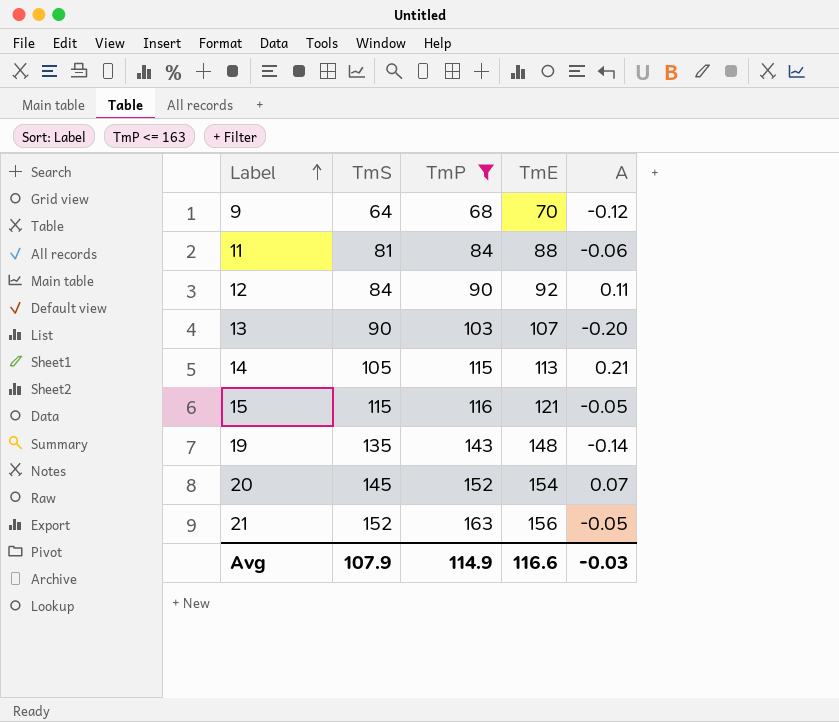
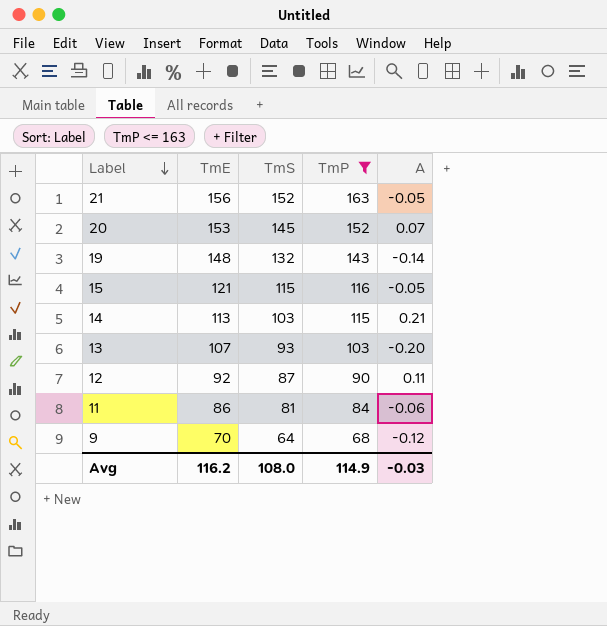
row order: Label ascending -> Label descending
column TmE | position: 4 -> 2
20 | TmE: 154 -> 153
19 | TmS: 135 -> 132
14 | TmS: 105 -> 103
13 | TmS: 90 -> 93
12 | TmS: 84 -> 87
11 | TmE: 88 -> 86
Avg | TmE: 116.6 -> 116.2
Avg | TmS: 107.9 -> 108.0

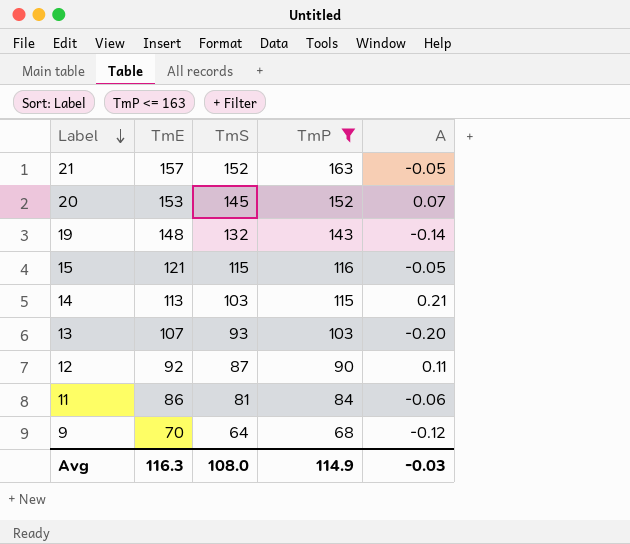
21 | TmE: 156 -> 157
Avg | TmE: 116.2 -> 116.3

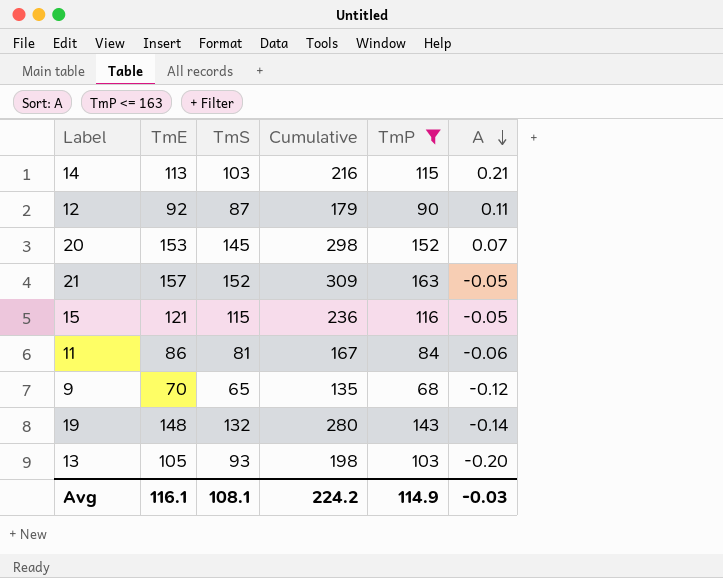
row order: Label descending -> A descending
column Cumulative | formula: none -> [TmE] + [TmS]
9 | TmS: 64 -> 65
13 | TmE: 107 -> 105
Avg | TmE: 116.3 -> 116.1
Avg | TmS: 108.0 -> 108.1

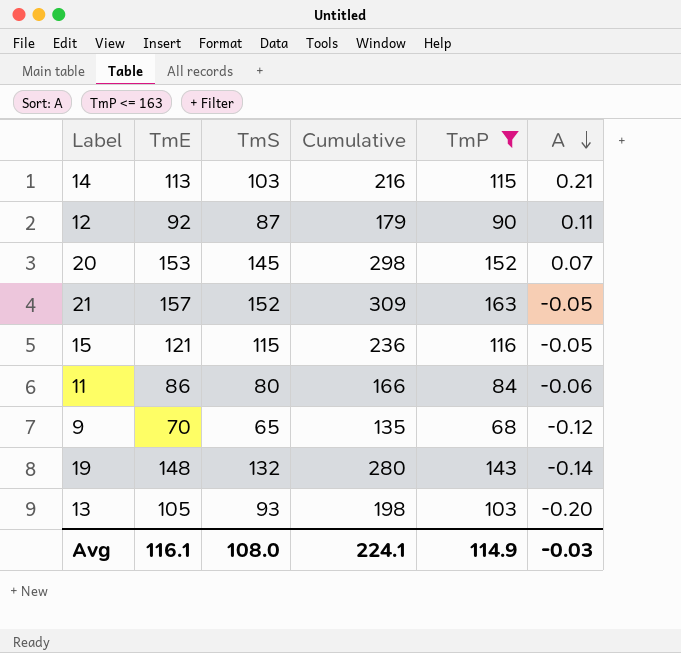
11 | TmS: 81 -> 80
11 | Cumulative: 167 -> 166
Avg | TmS: 108.1 -> 108.0
Avg | Cumulative: 224.2 -> 224.1

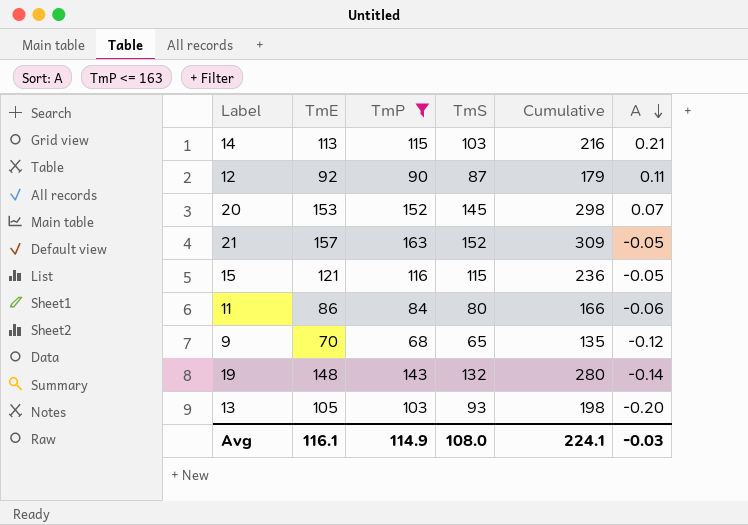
column TmP | position: 5 -> 3

